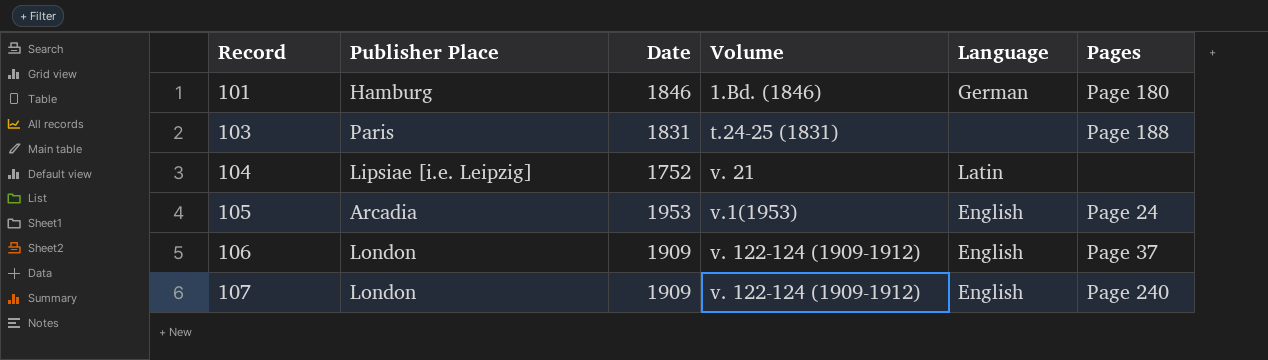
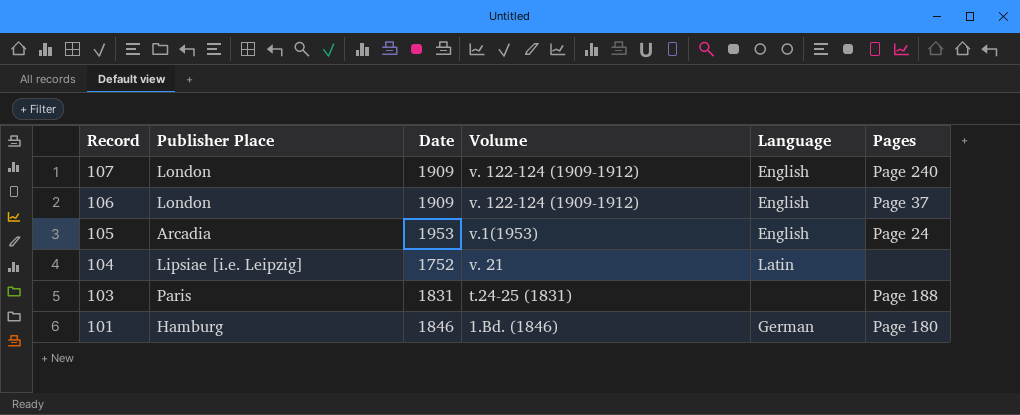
row order: Record ascending -> Record descending

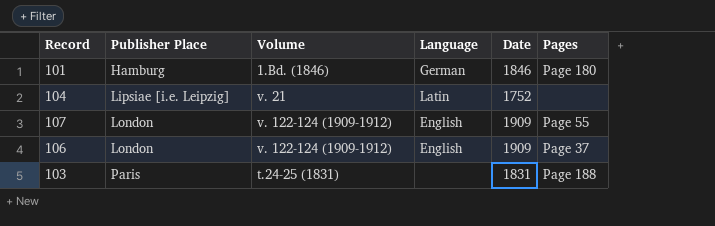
row order: Record descending -> Publisher Place ascending
column Date | position: 3 -> 5
row 105: Arcadia | 1953 | v.1(1953) | English | Page 24 -> none
107 | Pages: Page 240 -> Page 55

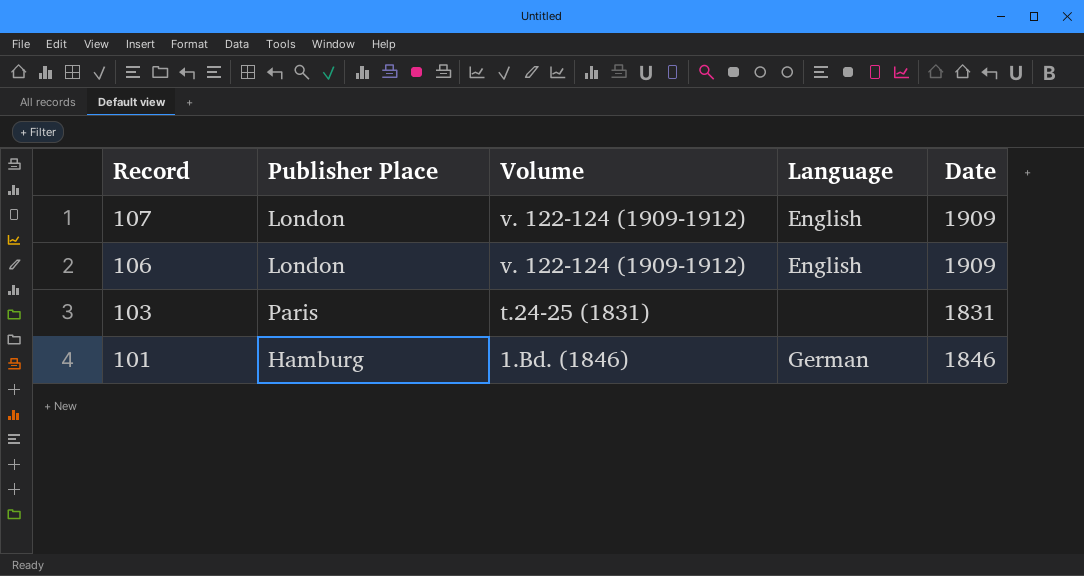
row order: Publisher Place ascending -> Record descending
column Pages | position: 6 -> none
row 104: Lipsiae [i.e. Leipzig] | v. 21 | Latin | 1752 | none -> none

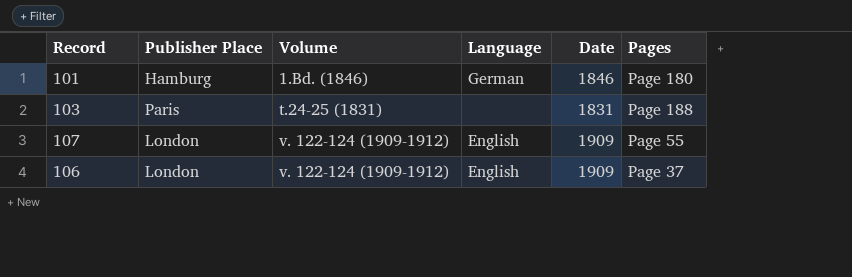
row order: Record descending -> Volume ascending
column Pages | position: none -> 6

